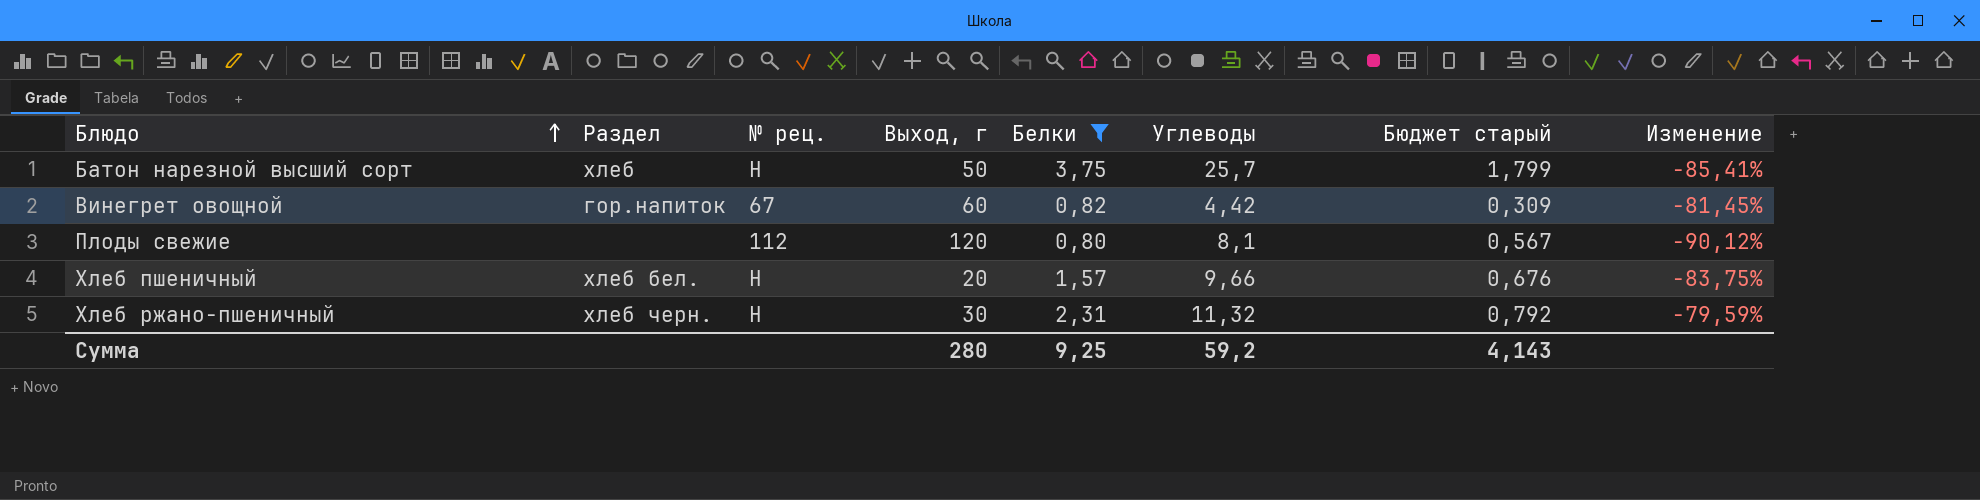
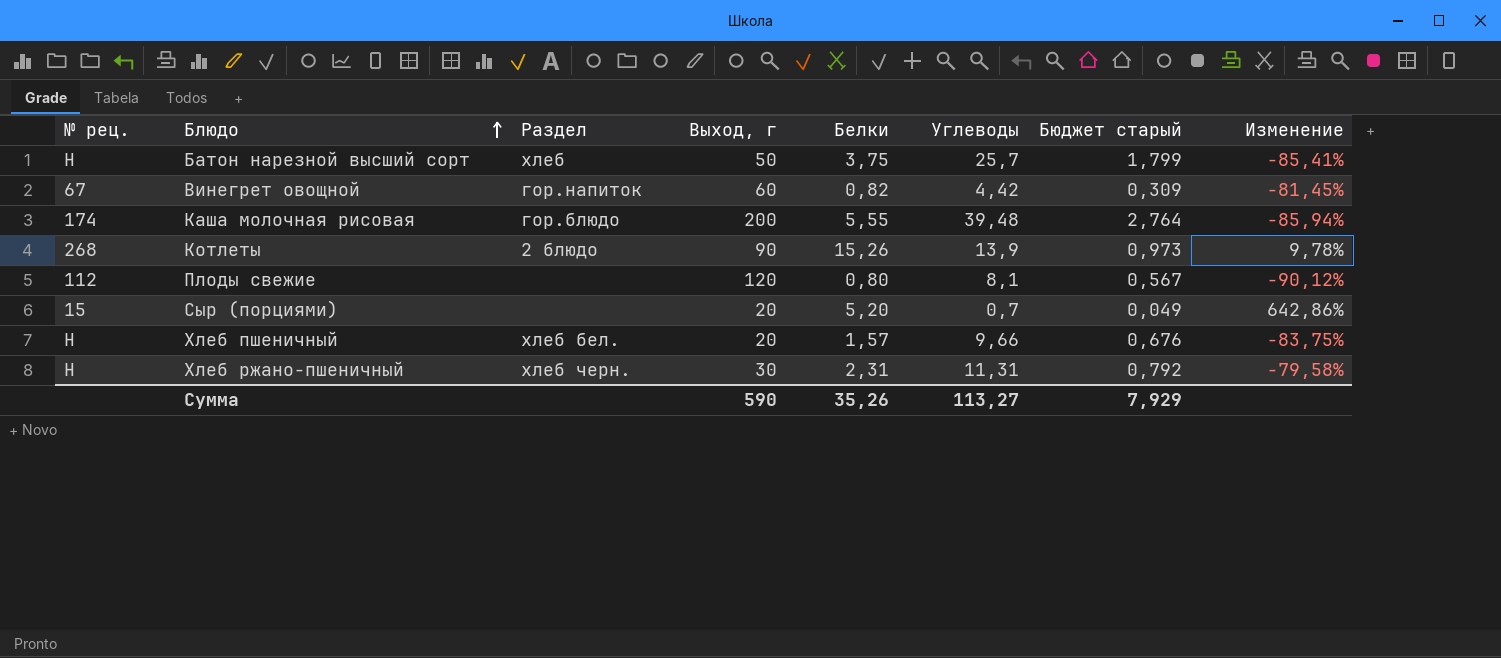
filter: Белки <= 3,75 -> none
column № рец. | position: 3 -> 1
Хлеб ржано-пшеничный | Углеводы: 11,32 -> 11,31
Хлеб ржано-пшеничный | Изменение: -79,59% -> -79,58%
Сумма | Выход, г: 280 -> 590
Сумма | Белки: 9,25 -> 35,26
Сумма | Углеводы: 59,2 -> 113,27
Сумма | Бюджет старый: 4,143 -> 7,929

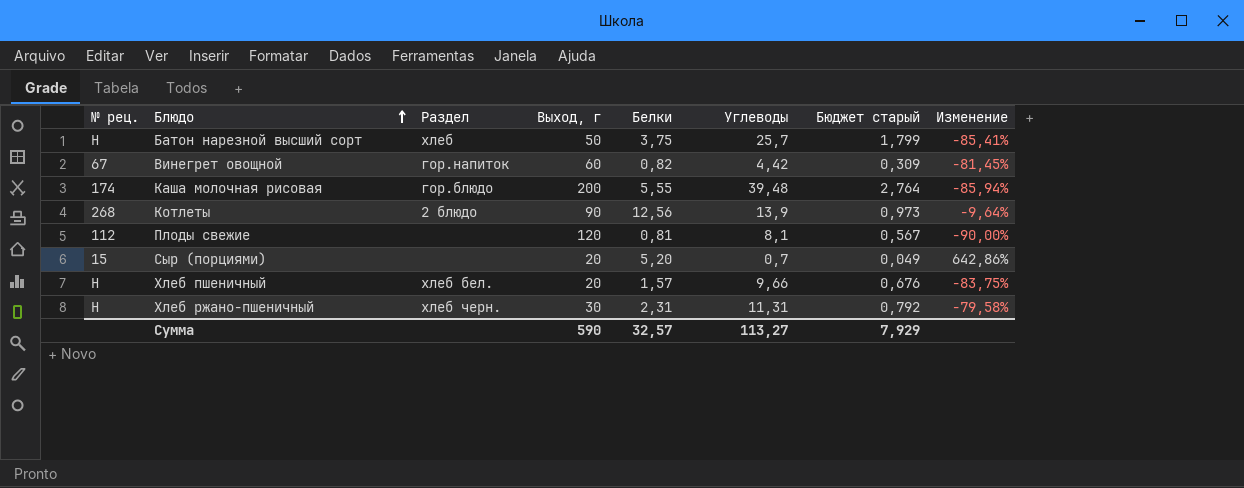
Котлеты | Белки: 15,26 -> 12,56
Котлеты | Изменение: 9,78% -> -9,64%
Плоды свежие | Белки: 0,80 -> 0,81
Плоды свежие | Изменение: -90,12% -> -90,00%
Сумма | Белки: 35,26 -> 32,57

